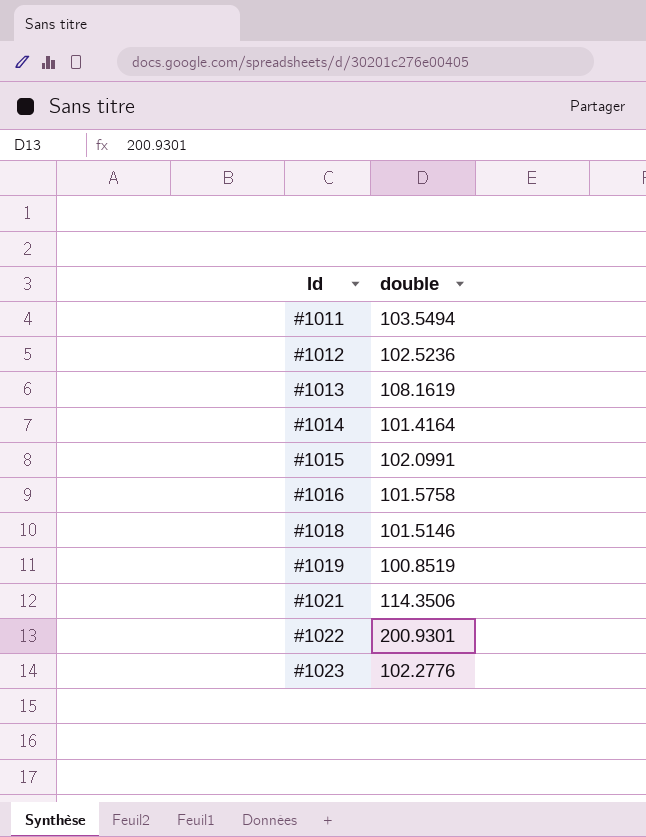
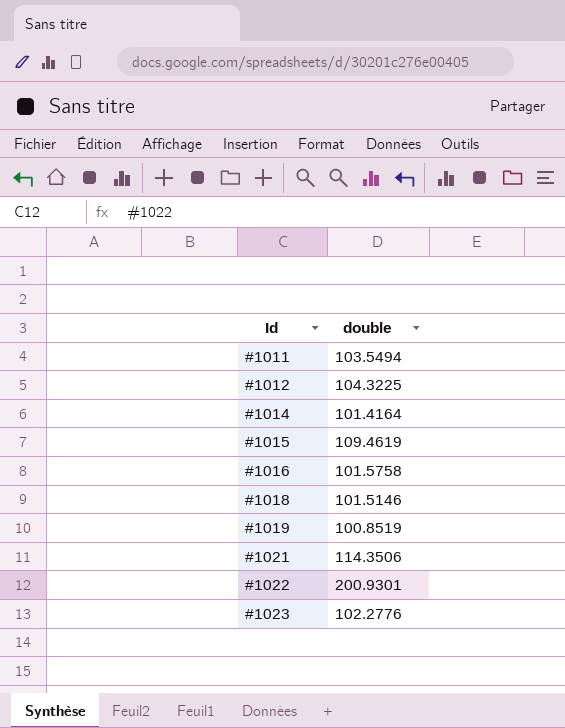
row #1013: 108.1619 -> none
#1012 | double: 102.5236 -> 104.3225
#1015 | double: 102.0991 -> 109.4619

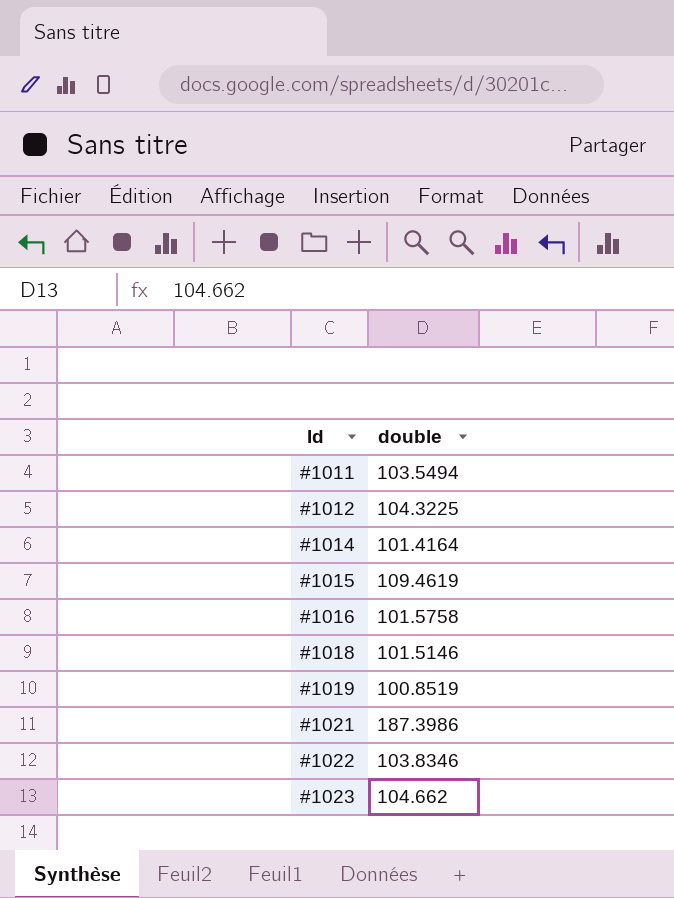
#1021 | double: 114.3506 -> 187.3986
#1022 | double: 200.9301 -> 103.8346
#1023 | double: 102.2776 -> 104.662

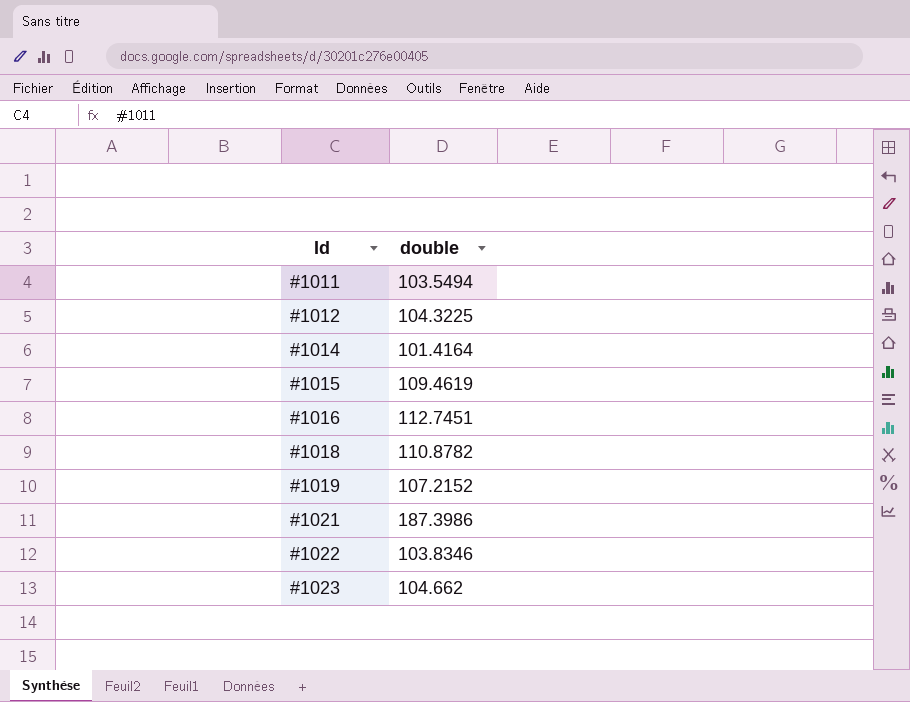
#1016 | double: 101.5758 -> 112.7451
#1018 | double: 101.5146 -> 110.8782
#1019 | double: 100.8519 -> 107.2152

